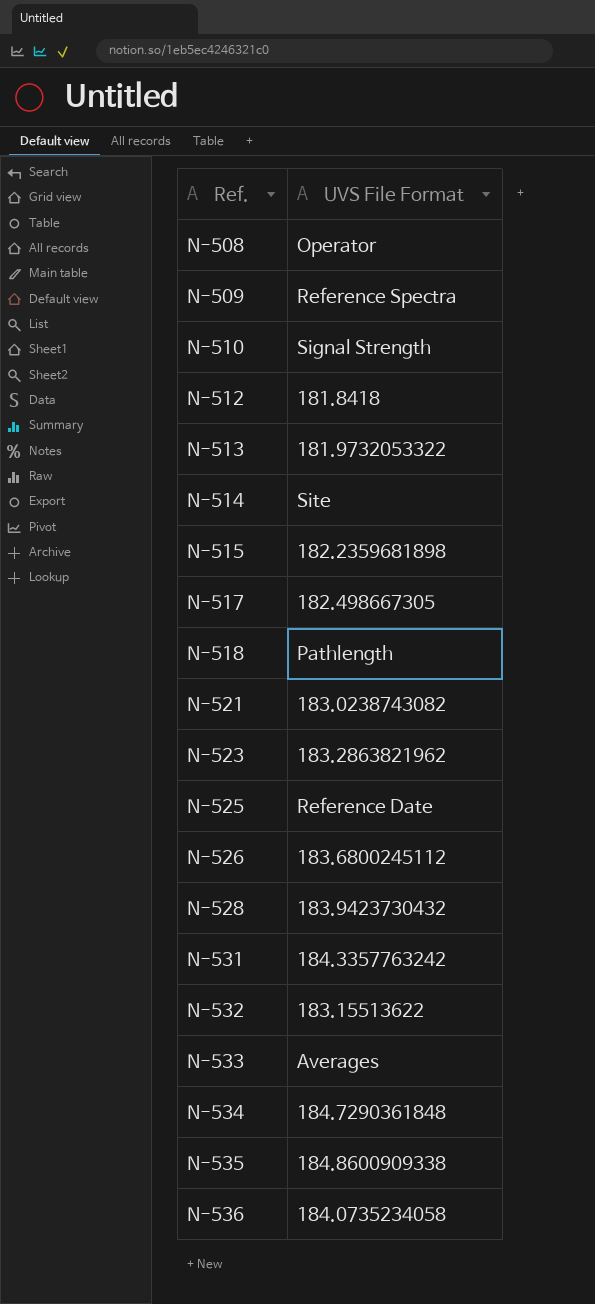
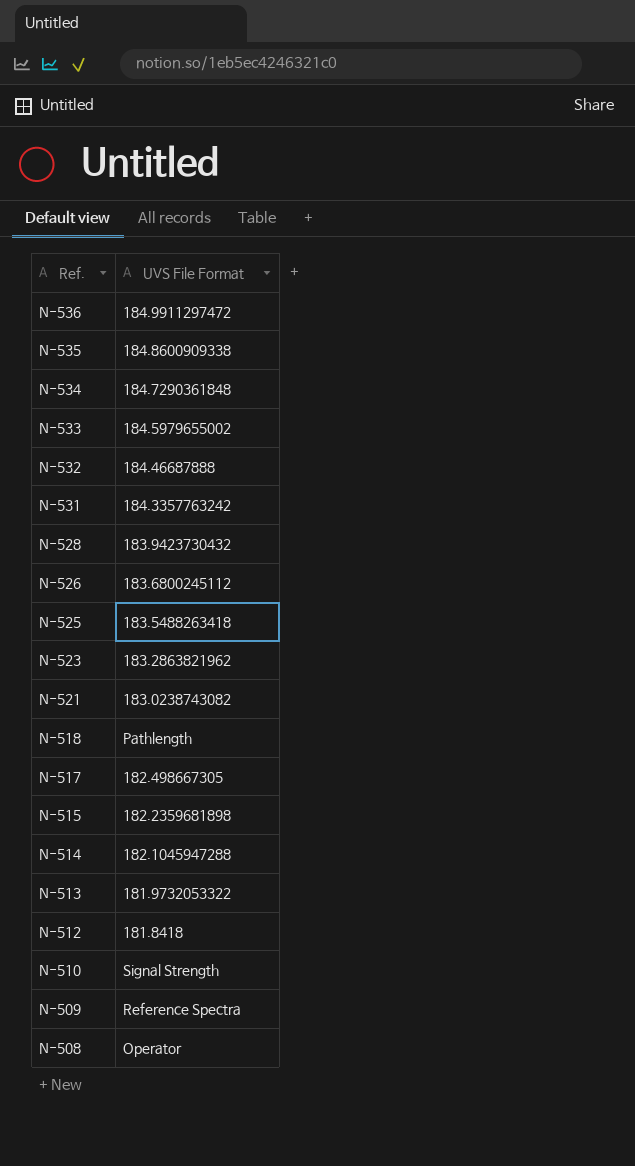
row order: Ref. ascending -> Ref. descending
N-536 | UVS File Format: 184.0735234058 -> 184.9911297472
N-533 | UVS File Format: Averages -> 184.5979655002
N-532 | UVS File Format: 183.15513622 -> 184.46687888
N-525 | UVS File Format: Reference Date -> 183.5488263418
N-514 | UVS File Format: Site -> 182.1045947288

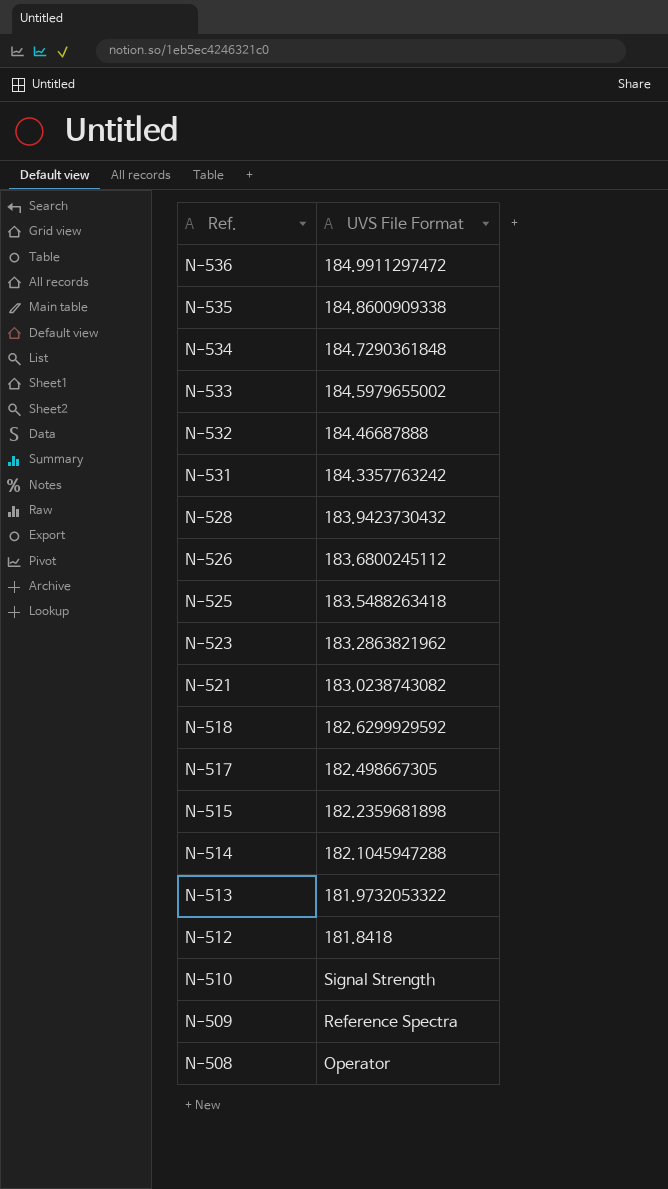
N-518 | UVS File Format: Pathlength -> 182.6299929592

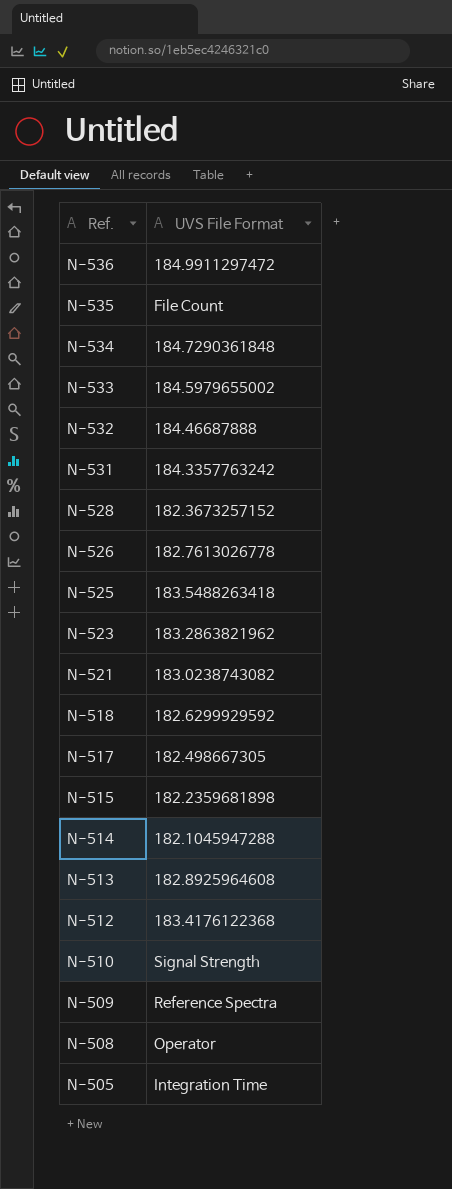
N-535 | UVS File Format: 184.8600909338 -> File Count
N-528 | UVS File Format: 183.9423730432 -> 182.3673257152
N-526 | UVS File Format: 183.6800245112 -> 182.7613026778
N-513 | UVS File Format: 181.9732053322 -> 182.8925964608
N-512 | UVS File Format: 181.8418 -> 183.4176122368
row N-505: none -> Integration Time

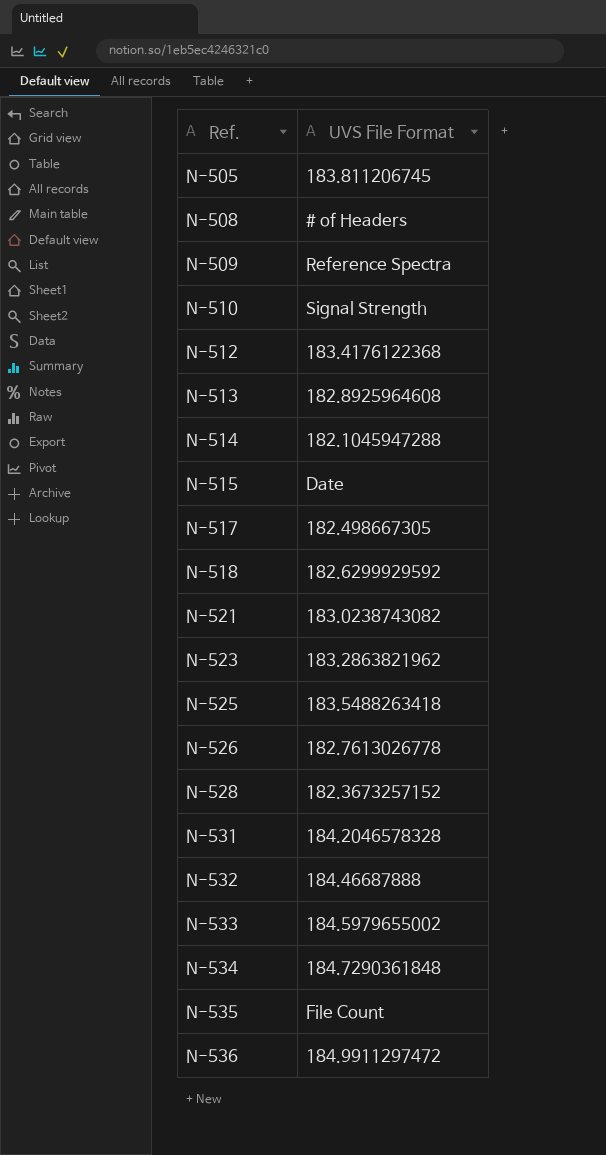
row order: Ref. descending -> Ref. ascending
N-505 | UVS File Format: Integration Time -> 183.811206745
N-508 | UVS File Format: Operator -> # of Headers
N-515 | UVS File Format: 182.2359681898 -> Date
N-531 | UVS File Format: 184.3357763242 -> 184.2046578328

